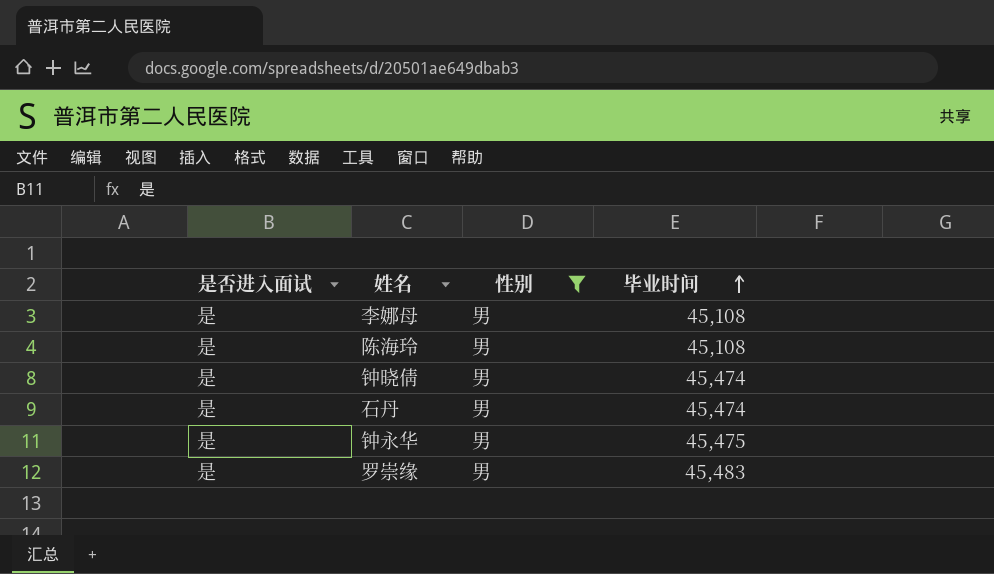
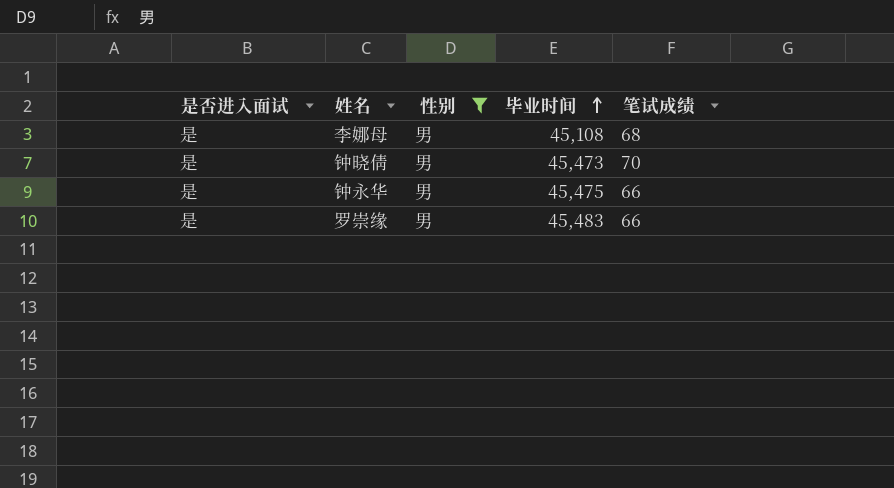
column 笔试成绩 | position: none -> 5
row 陈海玲: 是 | 男 | 45,108 -> none
row 石丹: 是 | 男 | 45,474 -> none
钟晓倩 | 毕业时间: 45,474 -> 45,473

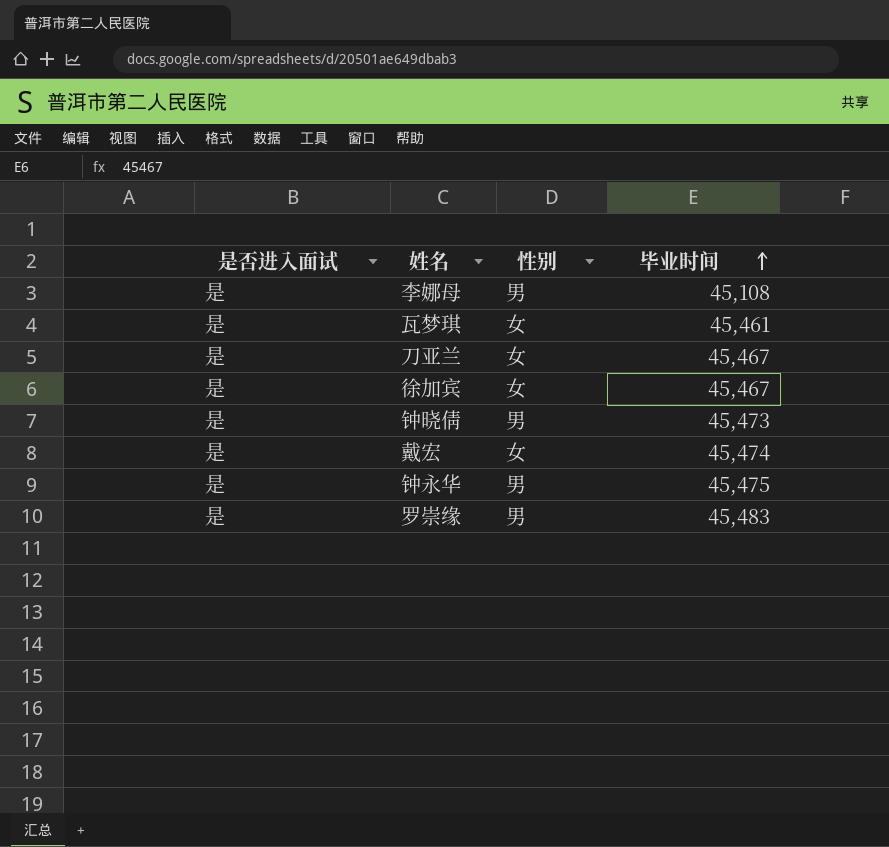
filter: 性别 = 男 -> none
column 笔试成绩 | position: 5 -> none

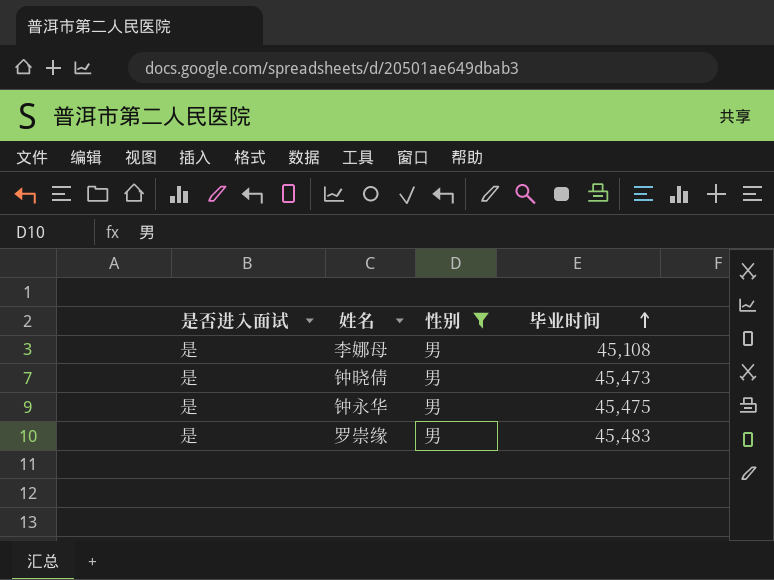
filter: none -> 性别 = 男

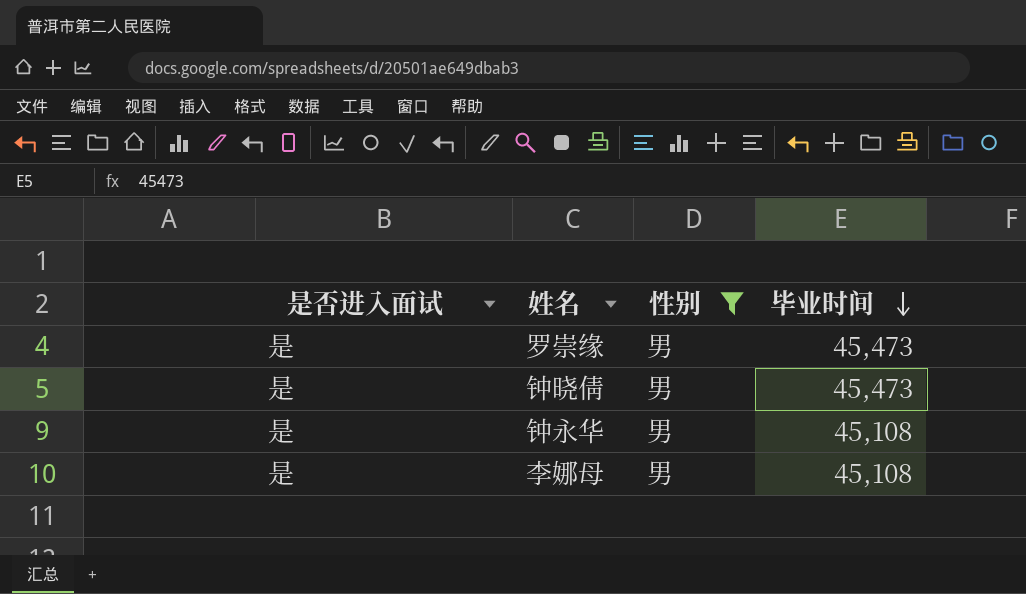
row order: 毕业时间 ascending -> 毕业时间 descending
罗崇缘 | 毕业时间: 45,483 -> 45,473
钟永华 | 毕业时间: 45,475 -> 45,108

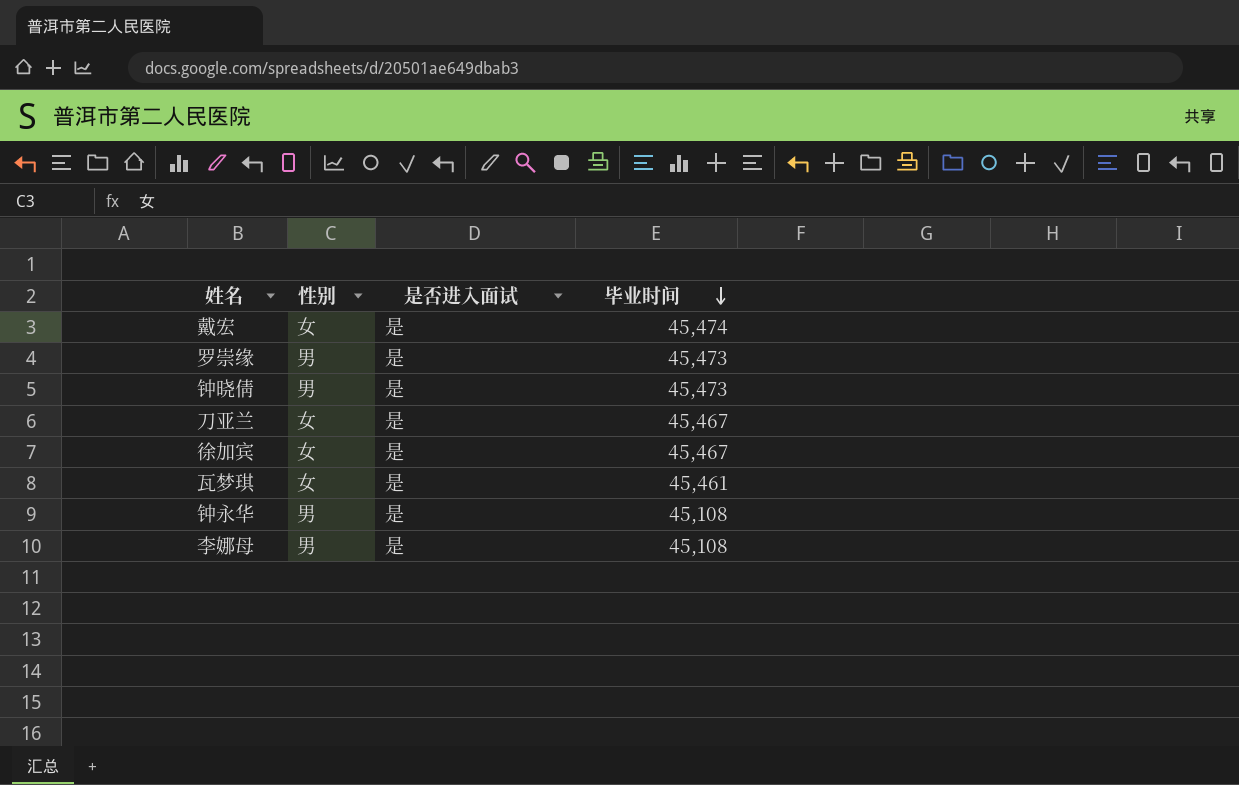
filter: 性别 = 男 -> none
column 是否进入面试 | position: 1 -> 3

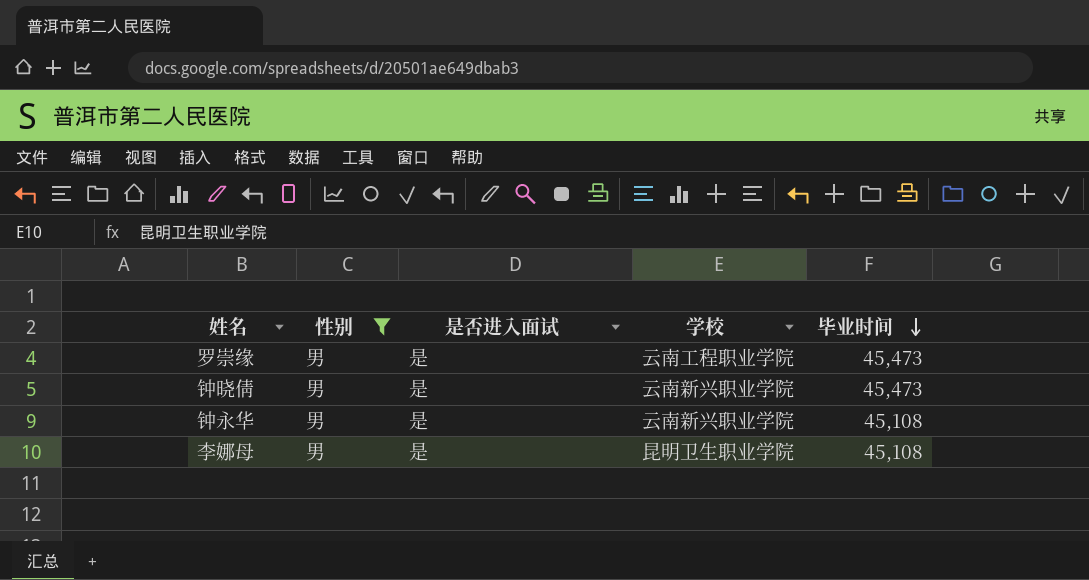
filter: none -> 性别 = 男
column 学校 | position: none -> 4

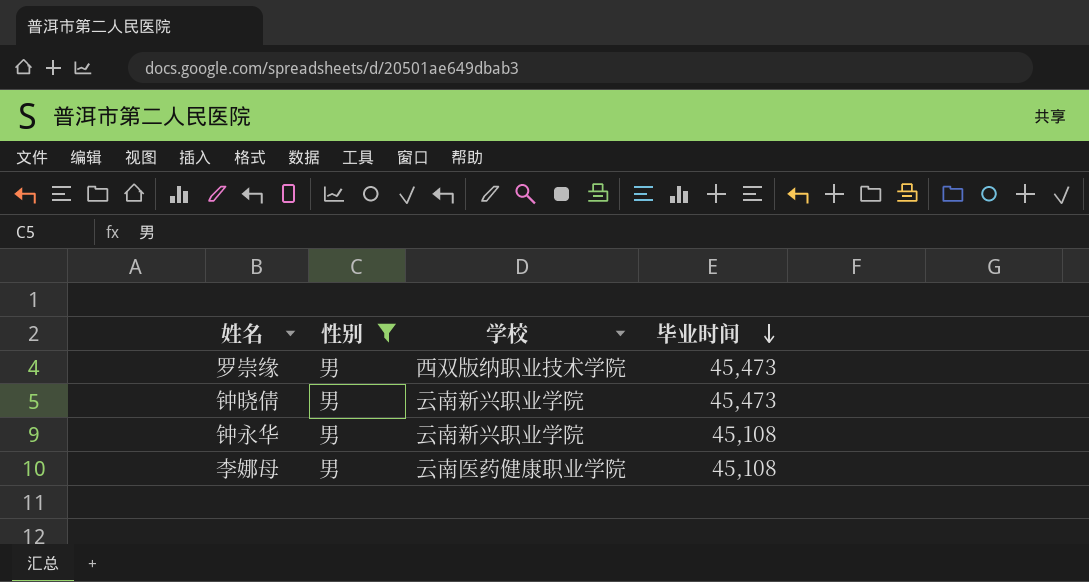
column 是否进入面试 | position: 3 -> none
罗崇缘 | 学校: 云南工程职业学院 -> 西双版纳职业技术学院
李娜母 | 学校: 昆明卫生职业学院 -> 云南医药健康职业学院

